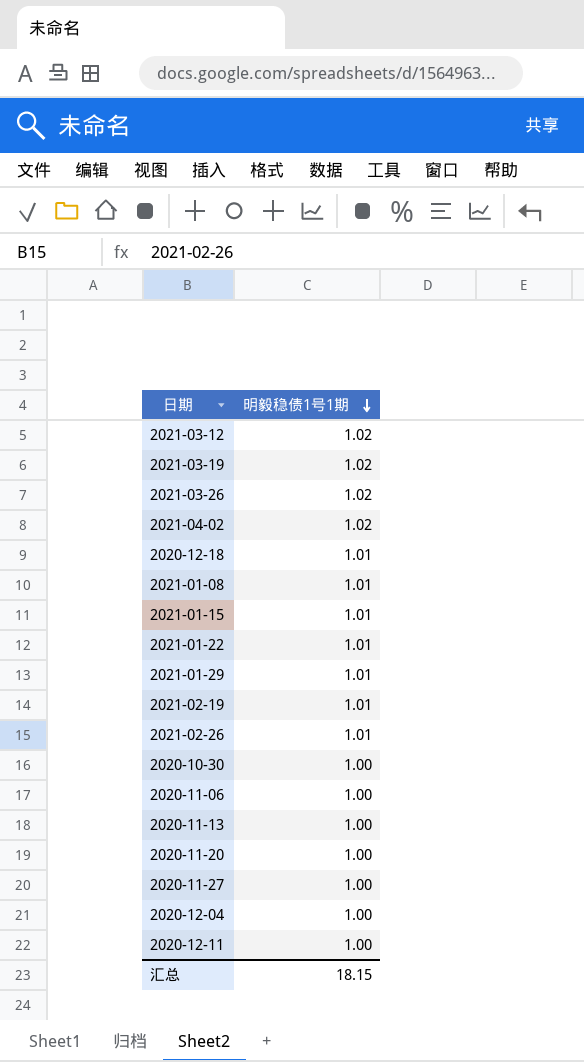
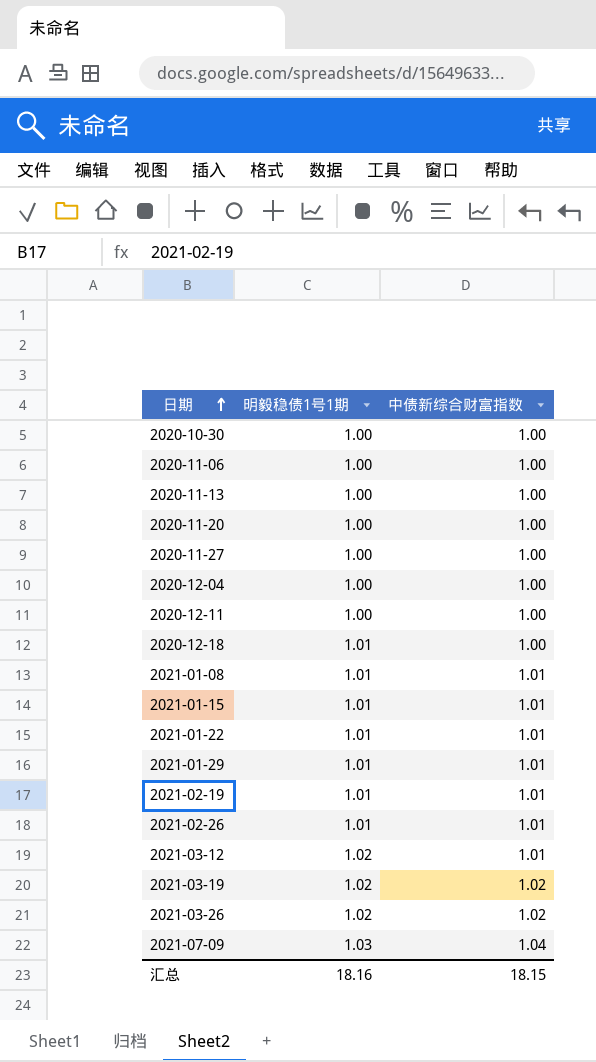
row order: 明毅稳债1号1期 descending -> 日期 ascending
column 中债新综合财富指数 | position: none -> 3
row 2021-04-02: 1.02 -> none
row 2021-07-09: none -> 1.03 | 1.04
汇总 | 明毅稳债1号1期: 18.15 -> 18.16

